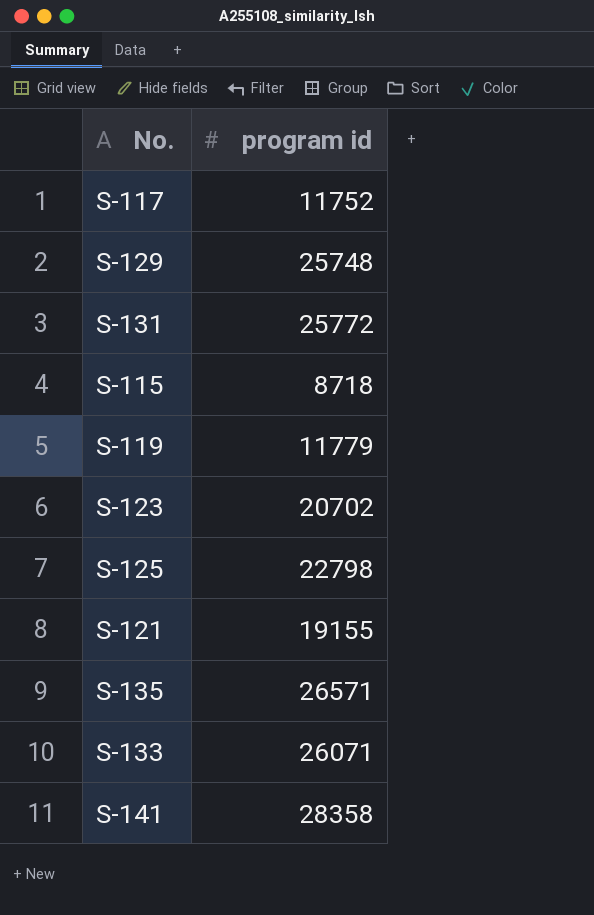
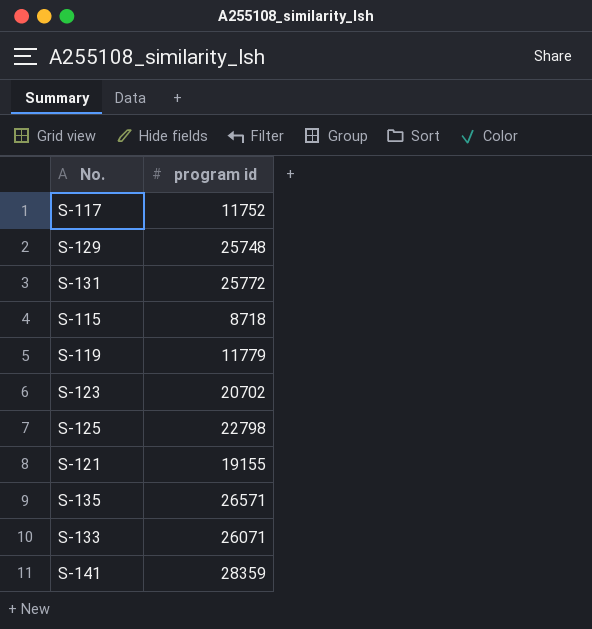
S-141 | program id: 28358 -> 28359

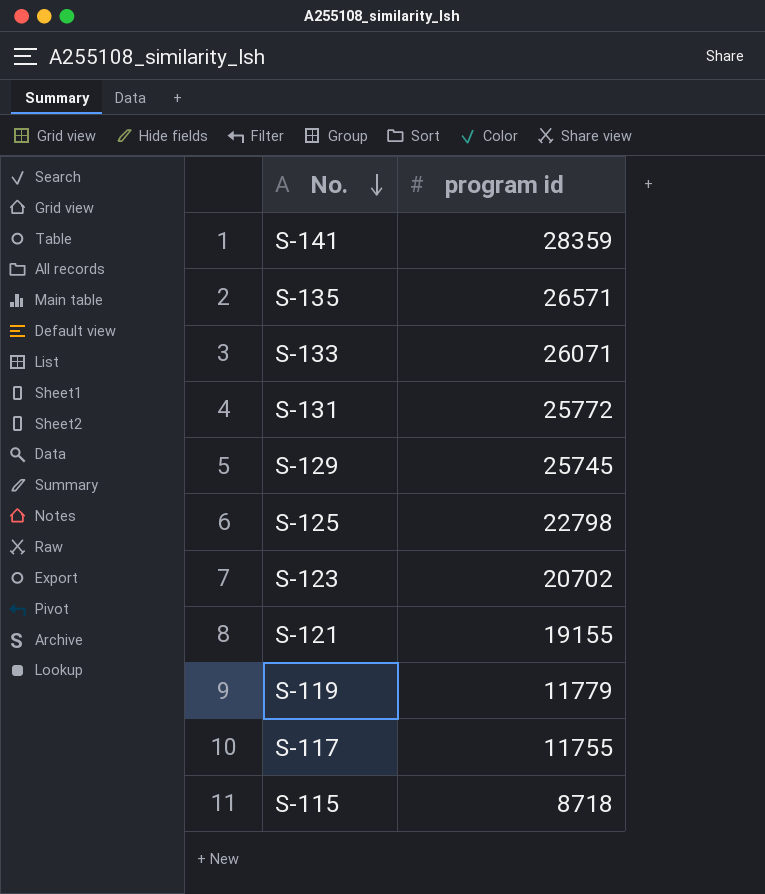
row order: none -> No. descending
S-129 | program id: 25748 -> 25745
S-117 | program id: 11752 -> 11755

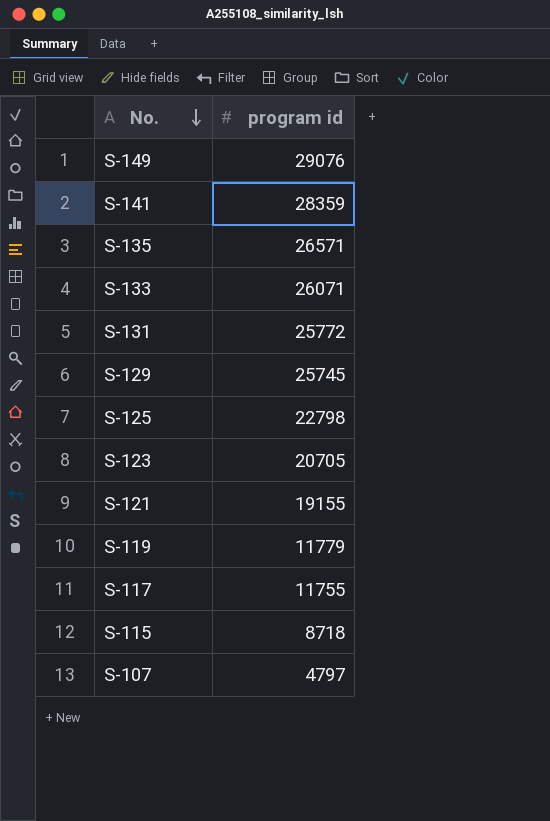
row S-149: none -> 29076
S-123 | program id: 20702 -> 20705
row S-107: none -> 4797

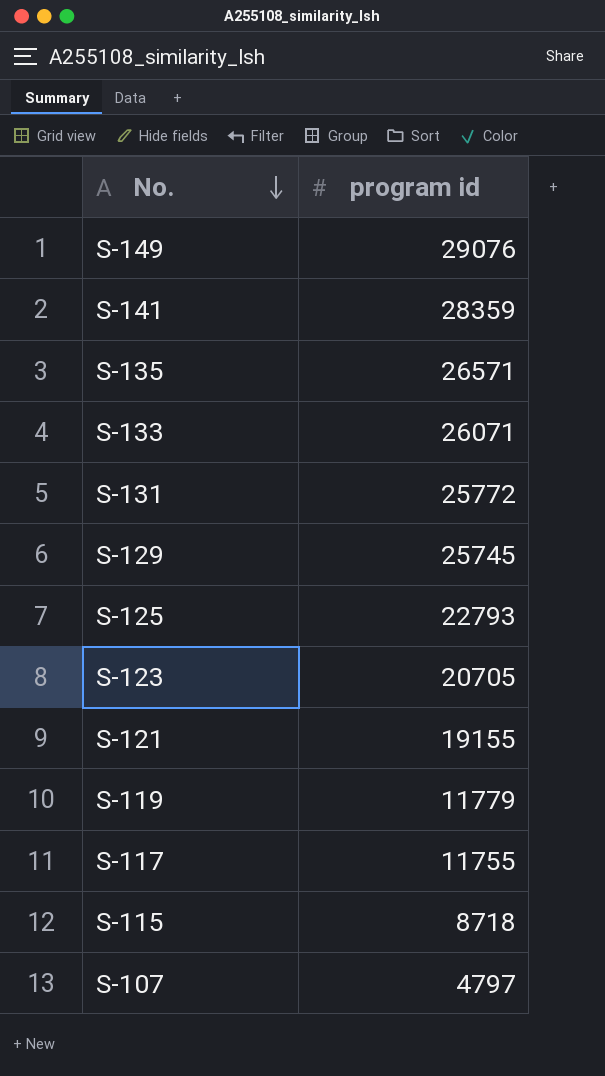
S-125 | program id: 22798 -> 22793

